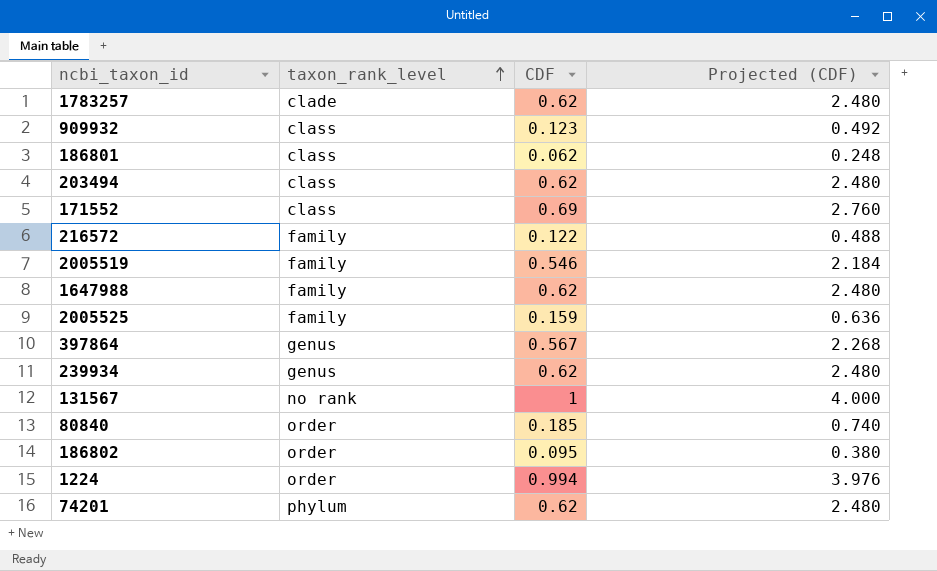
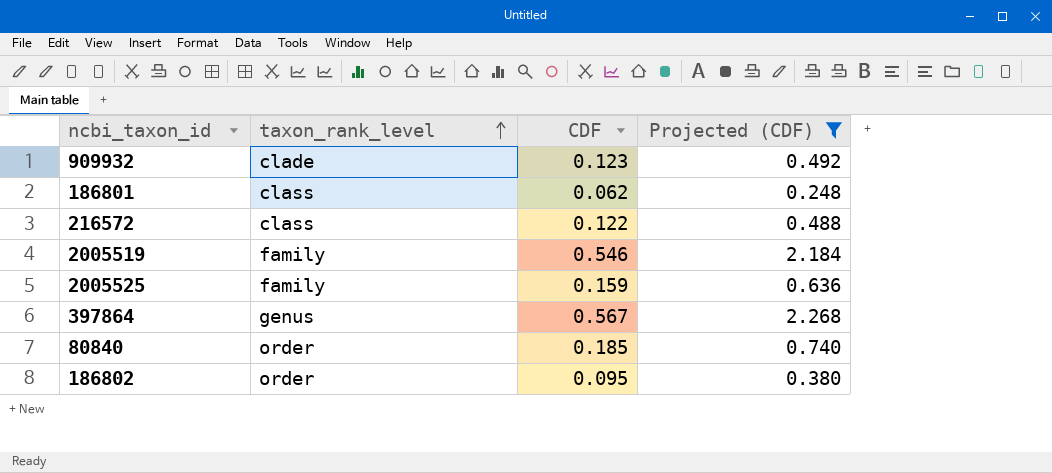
filter: none -> Projected (CDF) <= 2.268
909932 | taxon_rank_level: class -> clade
216572 | taxon_rank_level: family -> class

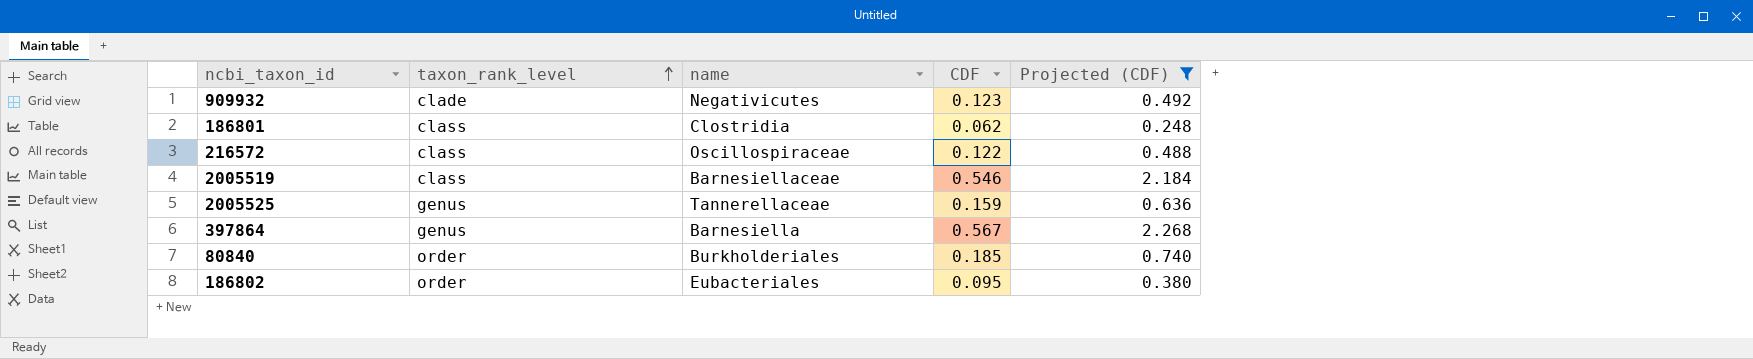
column name | position: none -> 3
2005519 | taxon_rank_level: family -> class
2005525 | taxon_rank_level: family -> genus

